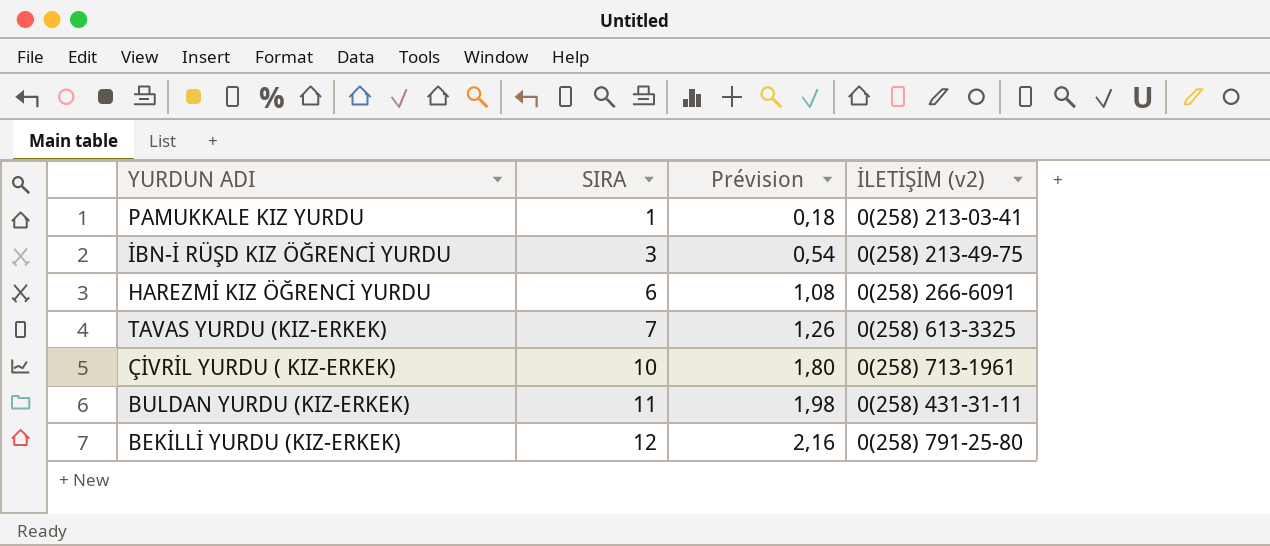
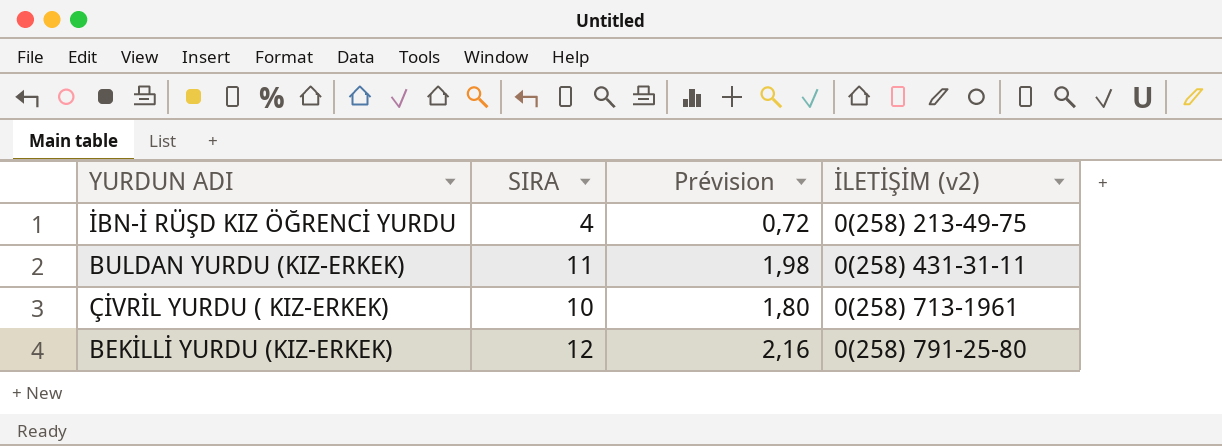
row order: SIRA ascending -> İLETİŞİM (v2) ascending
row PAMUKKALE KIZ YURDU: 1 | 0,18 | 0(258) 213-03-41 -> none
row HAREZMİ KIZ ÖĞRENCİ YURDU: 6 | 1,08 | 0(258) 266-6091 -> none
row TAVAS YURDU (KIZ-ERKEK): 7 | 1,26 | 0(258) 613-3325 -> none
İBN-İ RÜŞD KIZ ÖĞRENCİ YURDU | SIRA: 3 -> 4
İBN-İ RÜŞD KIZ ÖĞRENCİ YURDU | Prévision: 0,54 -> 0,72

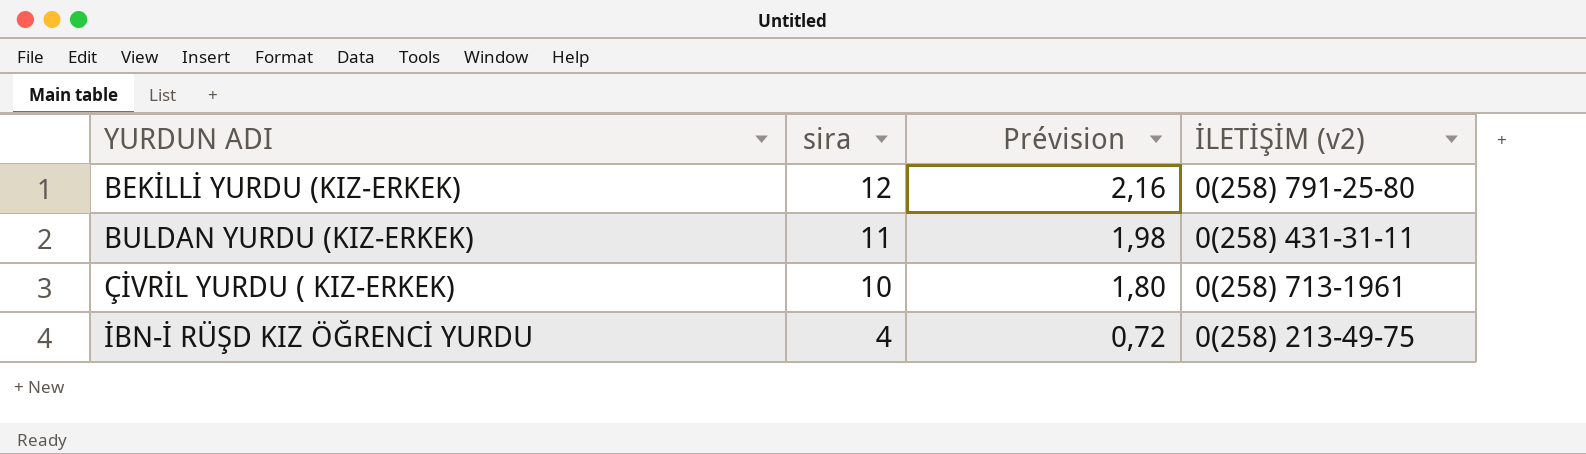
row order: İLETİŞİM (v2) ascending -> YURDUN ADI ascending
column name: SIRA -> sira

